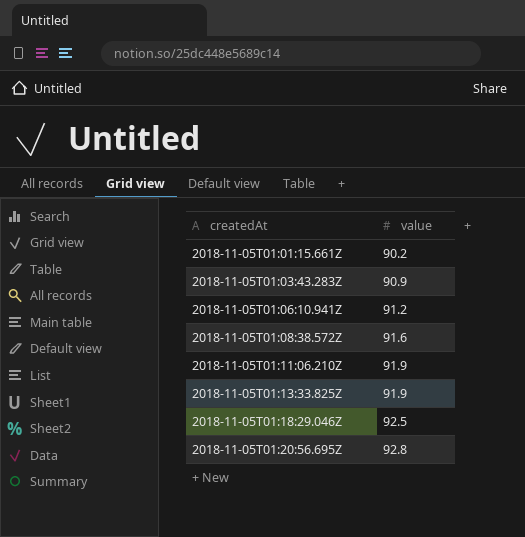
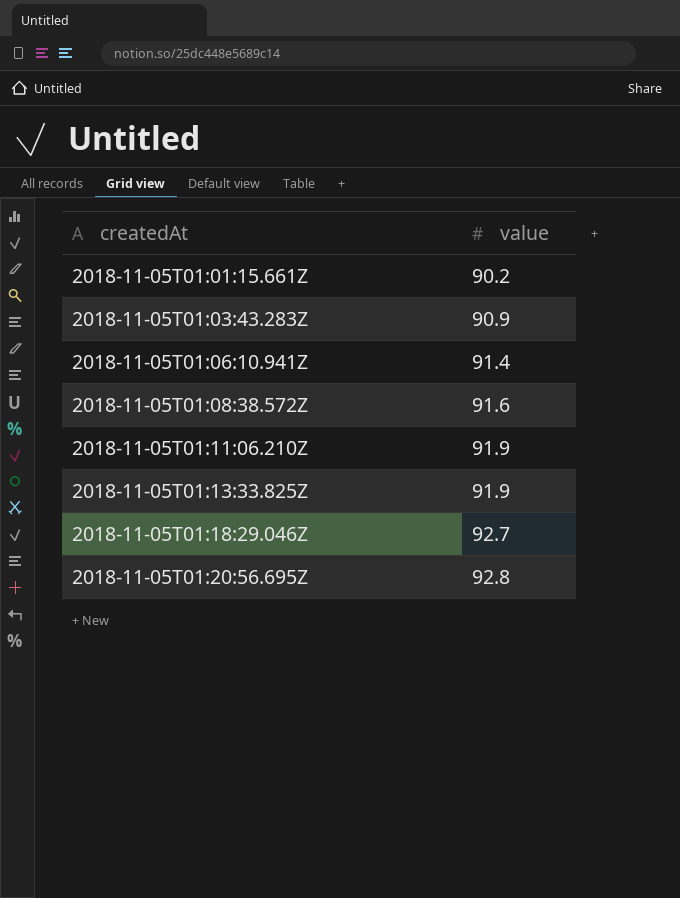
2018-11-05T01:06:10.941Z | value: 91.2 -> 91.4
2018-11-05T01:18:29.046Z | value: 92.5 -> 92.7

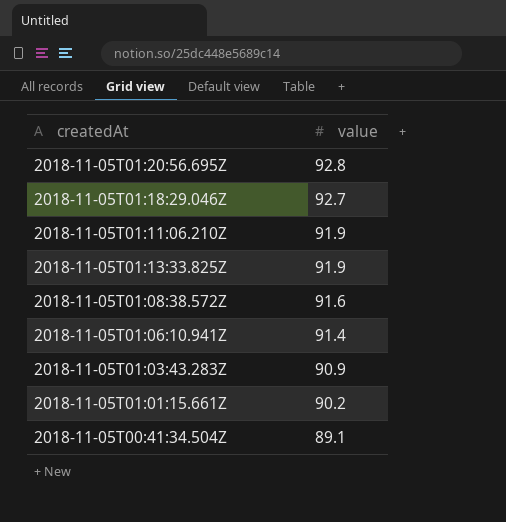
row order: createdAt ascending -> value descending
row 2018-11-05T00:41:34.504Z: none -> 89.1

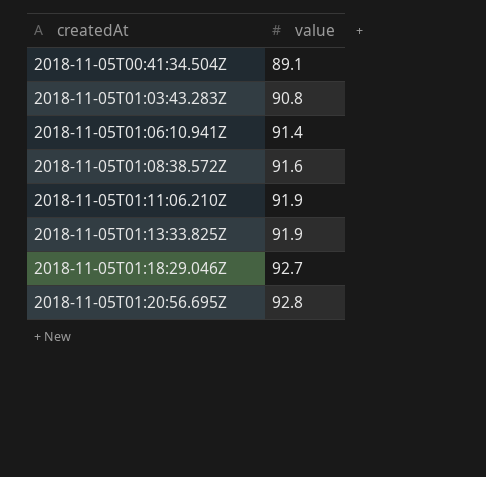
row order: value descending -> createdAt ascending
row 2018-11-05T01:01:15.661Z: 90.2 -> none
2018-11-05T01:03:43.283Z | value: 90.9 -> 90.8

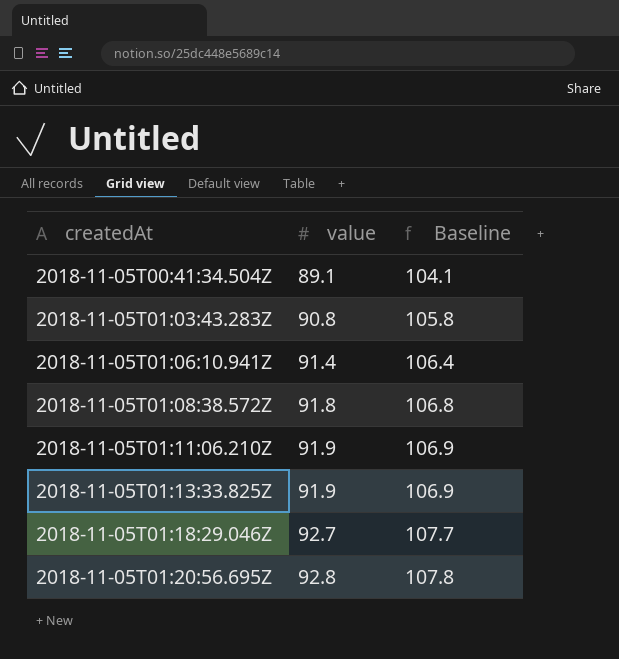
column Baseline | formula: none -> [value] + 15
2018-11-05T01:08:38.572Z | value: 91.6 -> 91.8

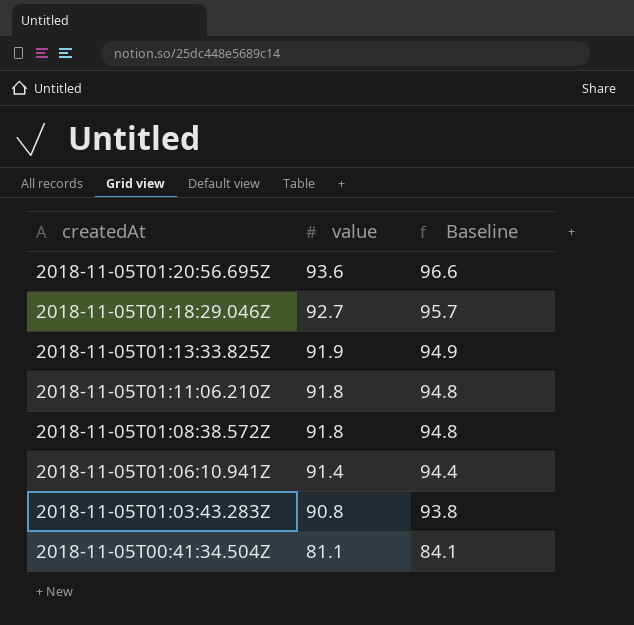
row order: createdAt ascending -> createdAt descending
column Baseline | formula: [value] + 15 -> [value] + 3
2018-11-05T01:20:56.695Z | value: 92.8 -> 93.6
2018-11-05T01:11:06.210Z | value: 91.9 -> 91.8
2018-11-05T00:41:34.504Z | value: 89.1 -> 81.1

